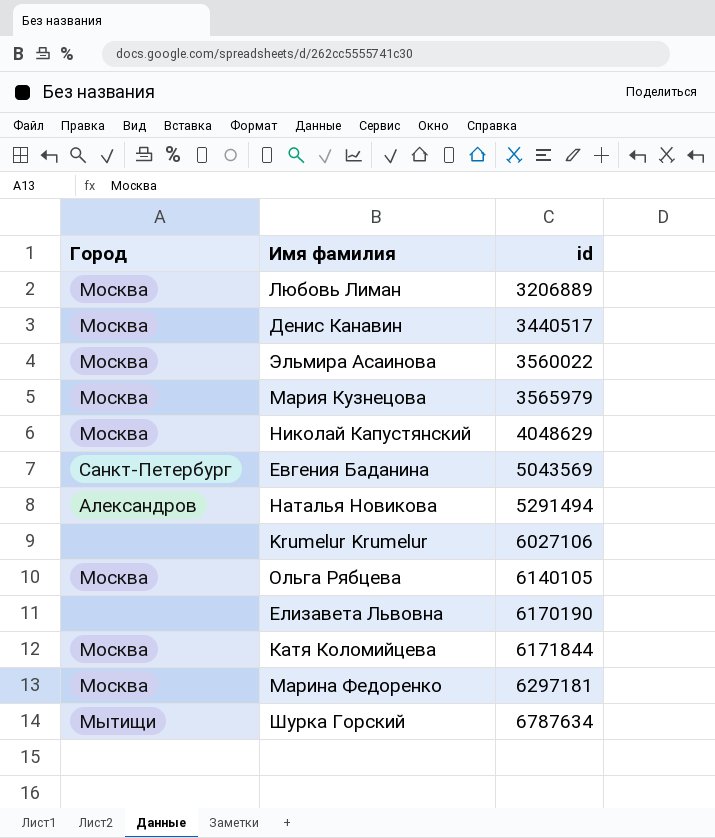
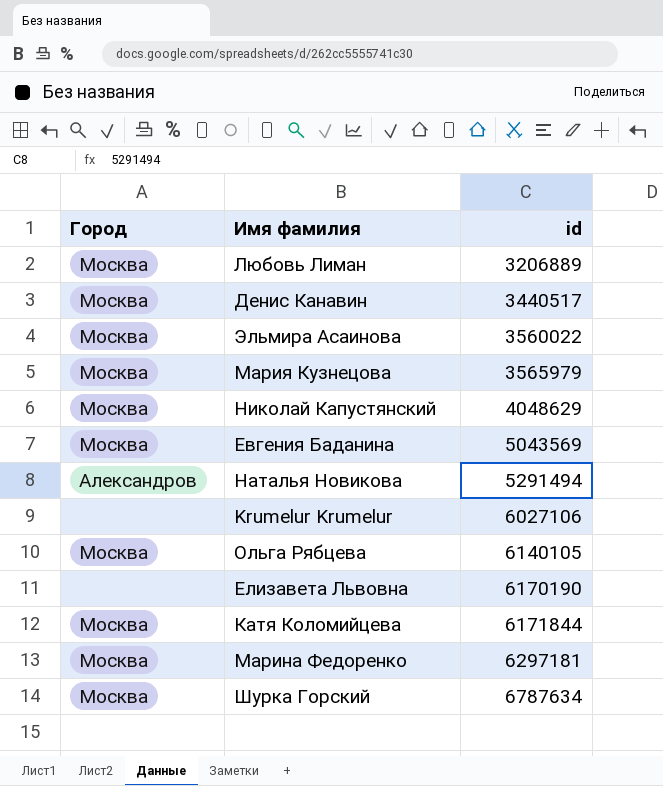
Евгения Баданина | Город: Санкт-Петербург -> Москва
Шурка Горский | Город: Мытищи -> Москва

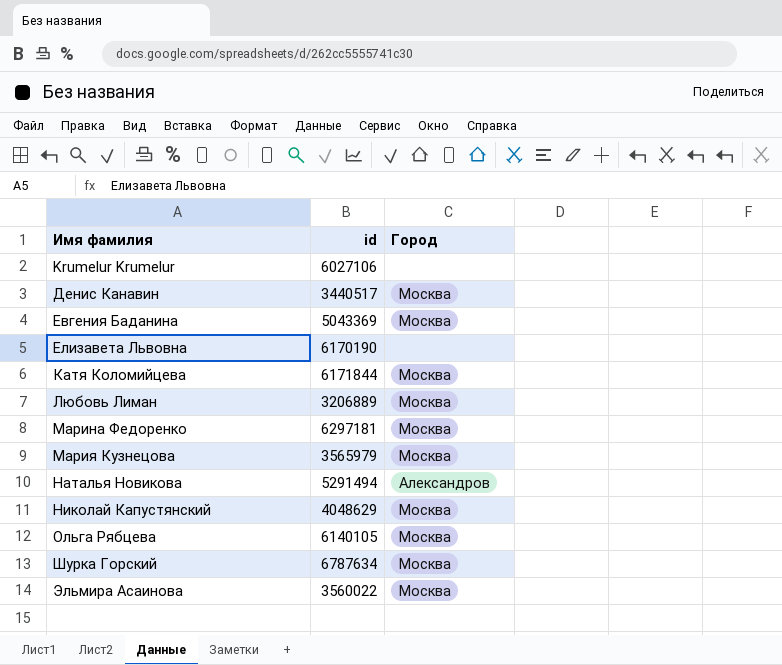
row order: id ascending -> Имя фамилия ascending
column Город | position: 1 -> 3
Евгения Баданина | id: 5043569 -> 5043369

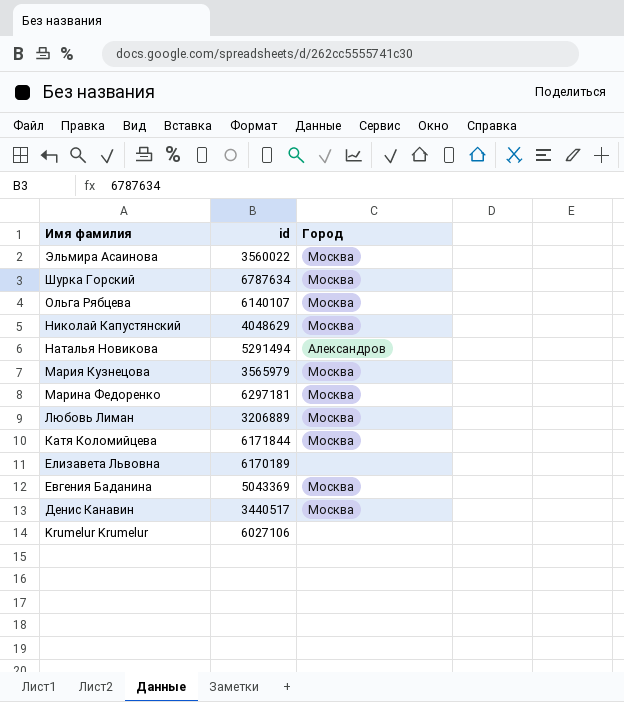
row order: Имя фамилия ascending -> Имя фамилия descending
Ольга Рябцева | id: 6140105 -> 6140107
Елизавета Львовна | id: 6170190 -> 6170189

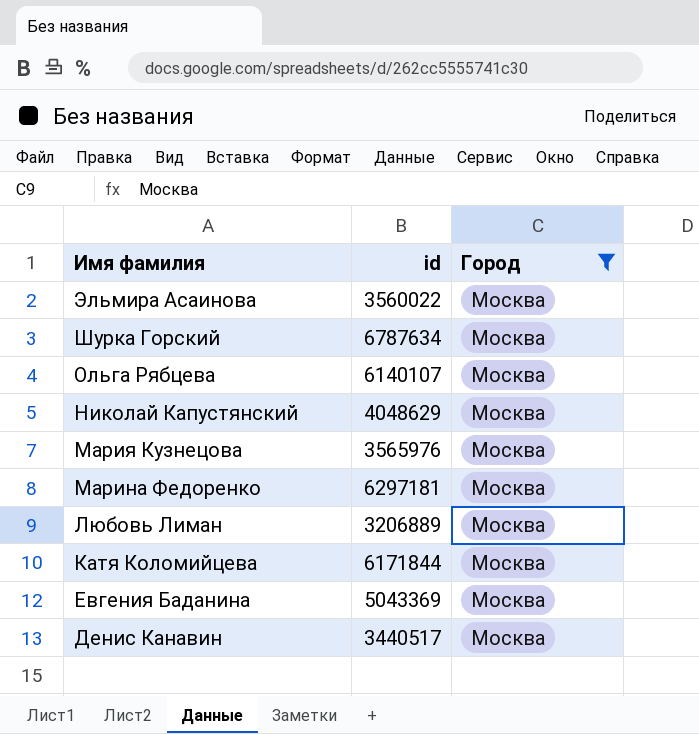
filter: none -> Город = Москва
Мария Кузнецова | id: 3565979 -> 3565976

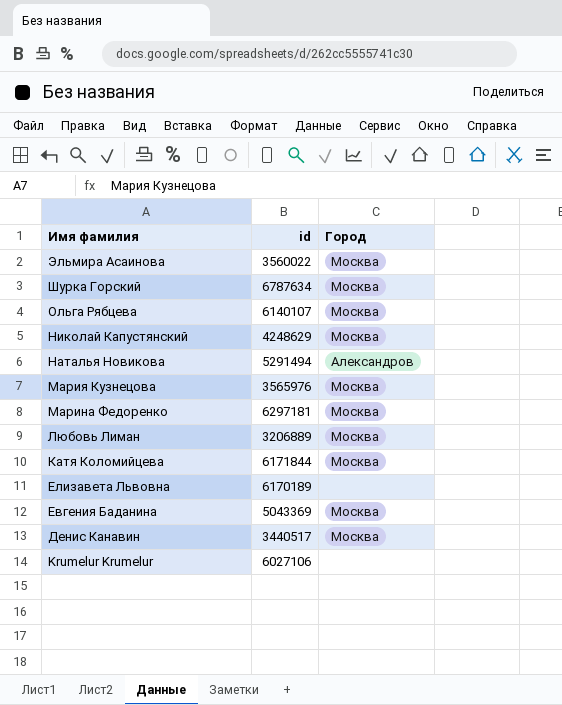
filter: Город = Москва -> none
Николай Капустянский | id: 4048629 -> 4248629

